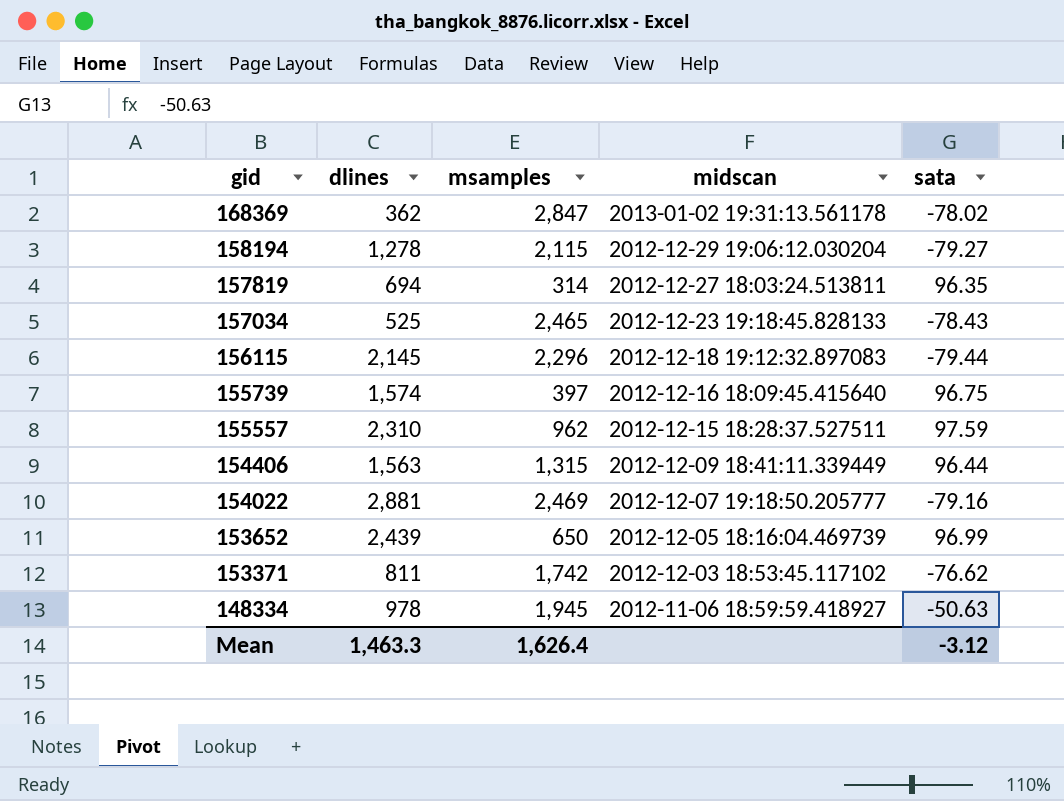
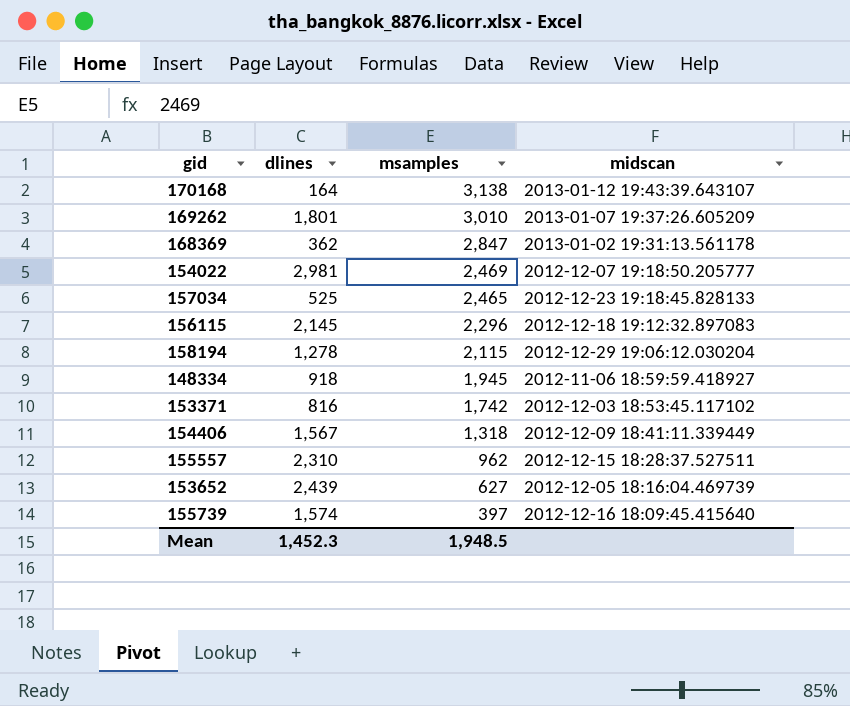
row order: gid descending -> msamples descending
column sata | position: 5 -> none
row 157819: 694 | 314 | 2012-12-27 18:03:24.513811 | 96.35 -> none
row 170168: none -> 164 | 3,138 | 2013-01-12 19:43:39.643107
row 169262: none -> 1,801 | 3,010 | 2013-01-07 19:37:26.605209
154022 | dlines: 2,881 -> 2,981
148334 | dlines: 978 -> 918
153371 | dlines: 811 -> 816
154406 | dlines: 1,563 -> 1,567
154406 | msamples: 1,315 -> 1,318
153652 | msamples: 650 -> 627
Mean | dlines: 1,463.3 -> 1,452.3
Mean | msamples: 1,626.4 -> 1,948.5

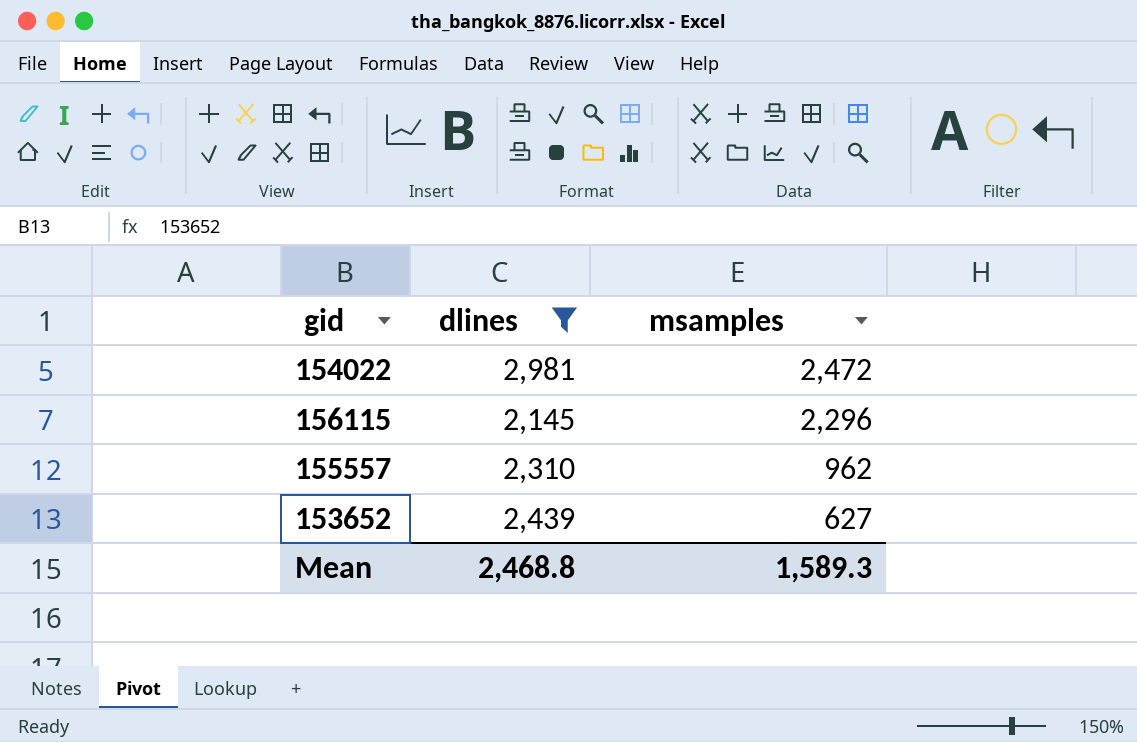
filter: none -> dlines >= 2,145
column midscan | position: 4 -> none
154022 | msamples: 2,469 -> 2,472
Mean | dlines: 1,452.3 -> 2,468.8
Mean | msamples: 1,948.5 -> 1,589.3

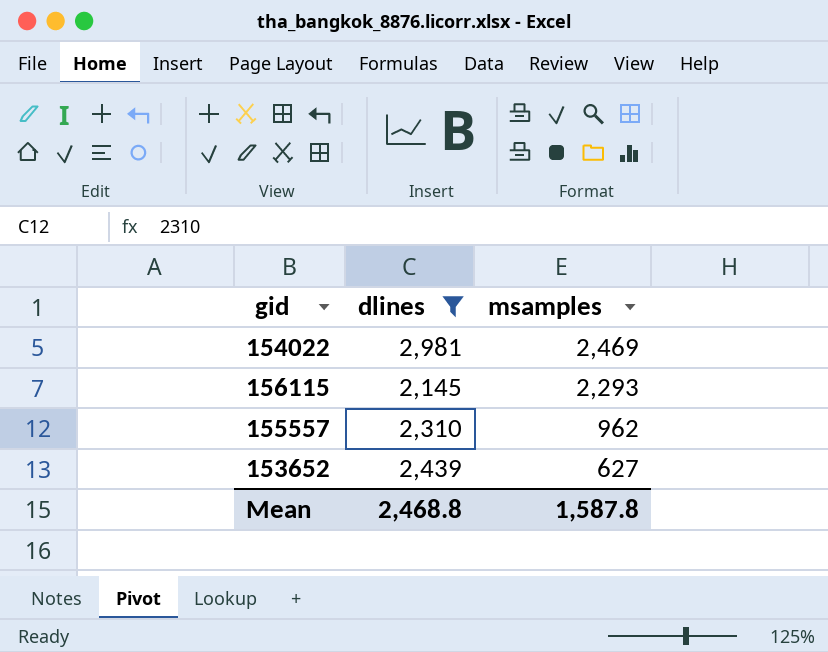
154022 | msamples: 2,472 -> 2,469
156115 | msamples: 2,296 -> 2,293
Mean | msamples: 1,589.3 -> 1,587.8

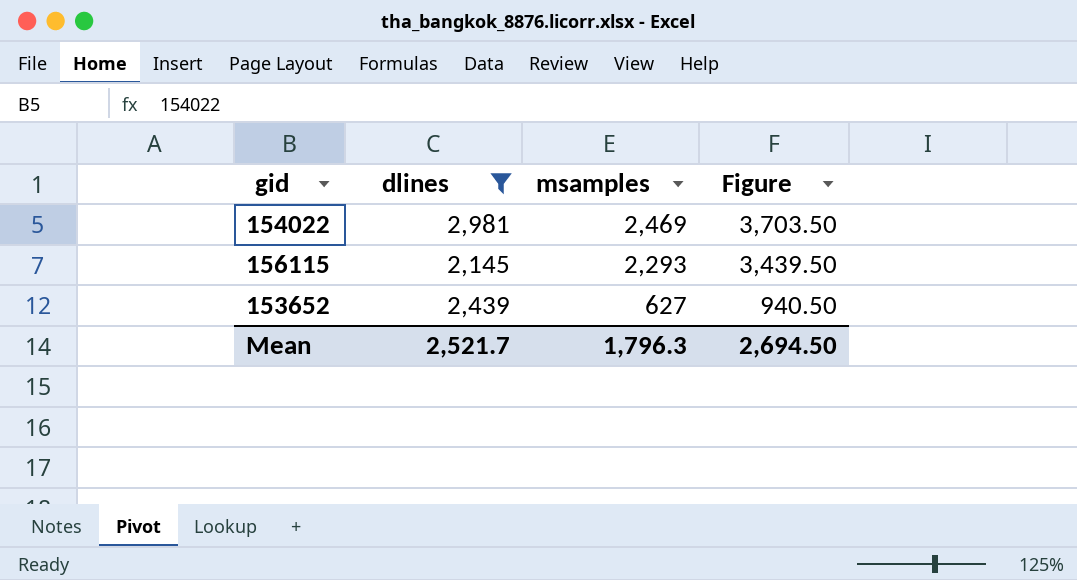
column Figure | formula: none -> [msamples] * 1.5
row 155557: 2,310 | 962 -> none
Mean | dlines: 2,468.8 -> 2,521.7
Mean | msamples: 1,587.8 -> 1,796.3

